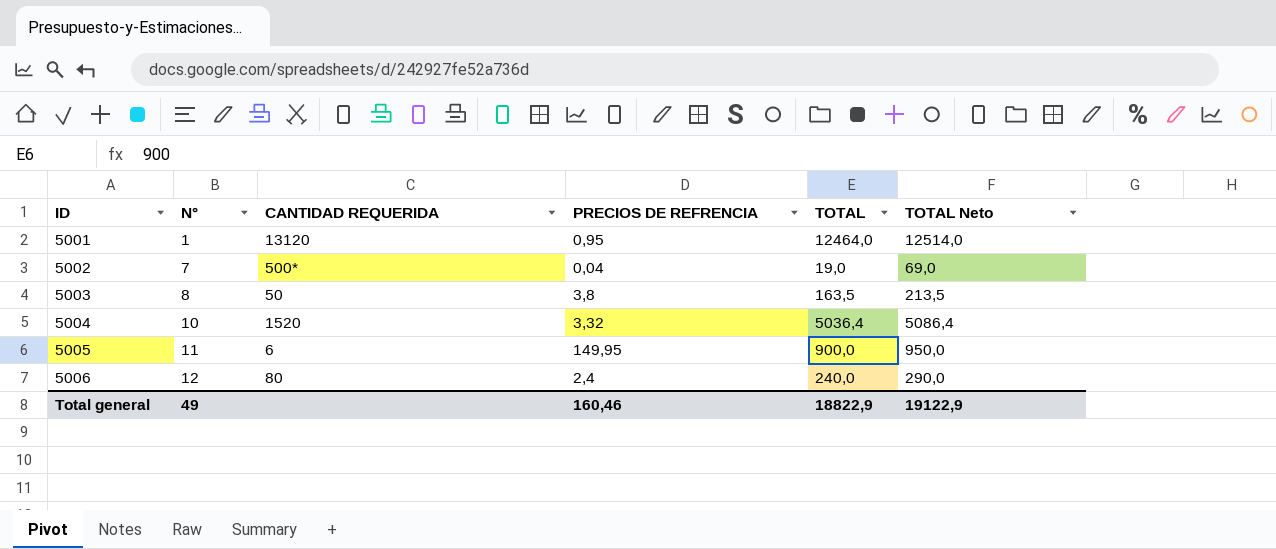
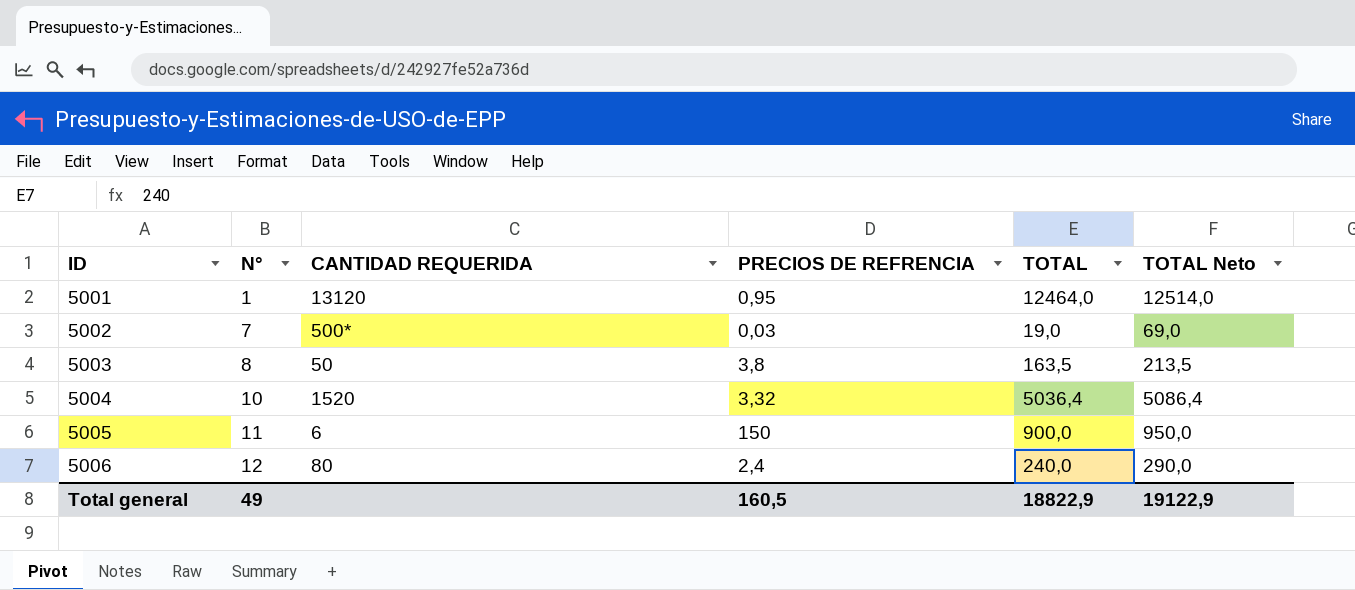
5002 | PRECIOS DE REFRENCIA: 0,04 -> 0,03
5005 | PRECIOS DE REFRENCIA: 149,95 -> 150
Total general | PRECIOS DE REFRENCIA: 160,46 -> 160,5

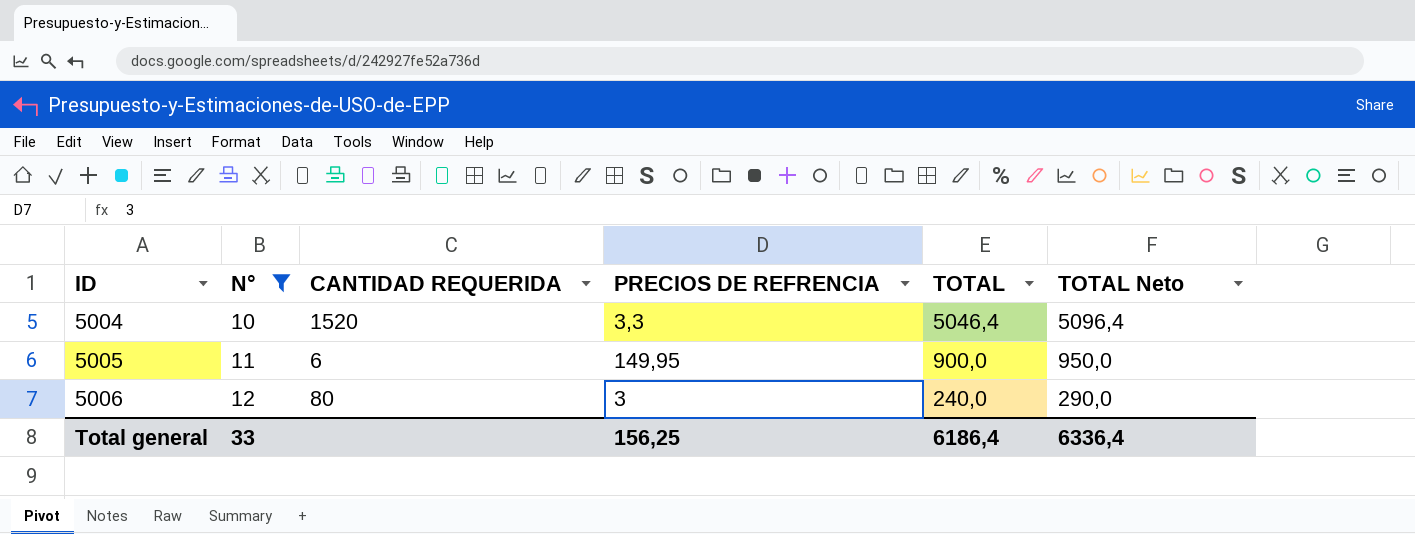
filter: none -> N° >= 10
5004 | PRECIOS DE REFRENCIA: 3,32 -> 3,3
5004 | TOTAL: 5036,4 -> 5046,4
5004 | TOTAL Neto: 5086,4 -> 5096,4
5005 | PRECIOS DE REFRENCIA: 150 -> 149,95
5006 | PRECIOS DE REFRENCIA: 2,4 -> 3
Total general | N°: 49 -> 33
Total general | PRECIOS DE REFRENCIA: 160,5 -> 156,25
Total general | TOTAL: 18822,9 -> 6186,4
Total general | TOTAL Neto: 19122,9 -> 6336,4

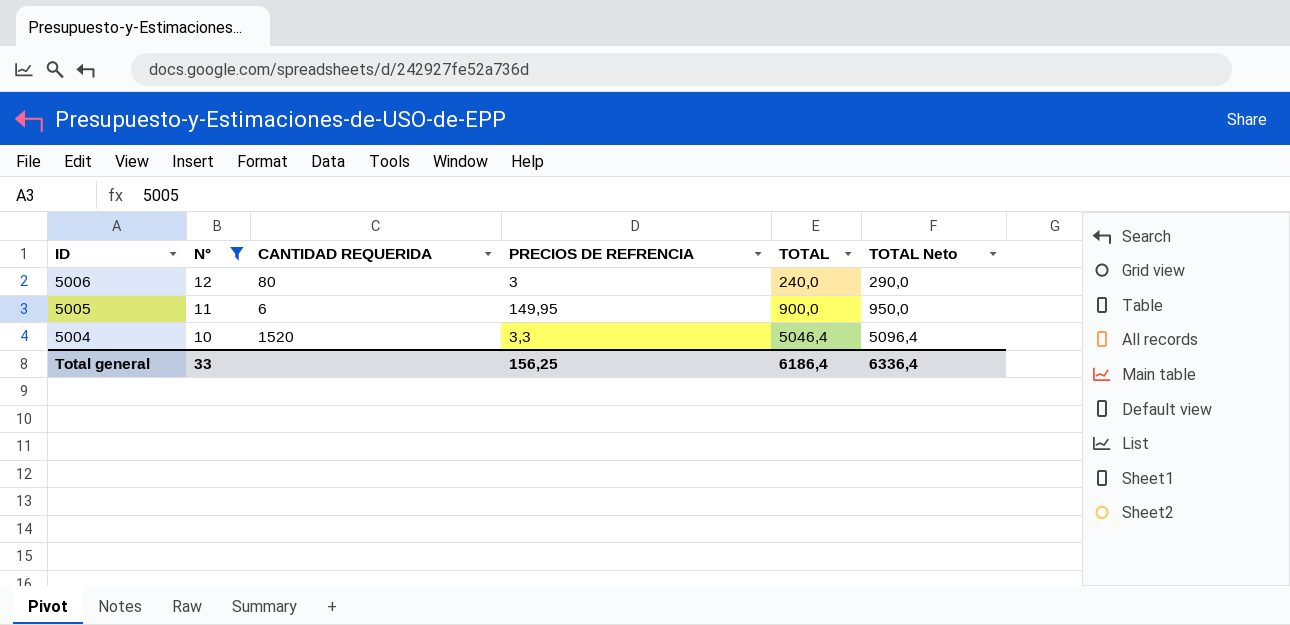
row order: ID ascending -> ID descending

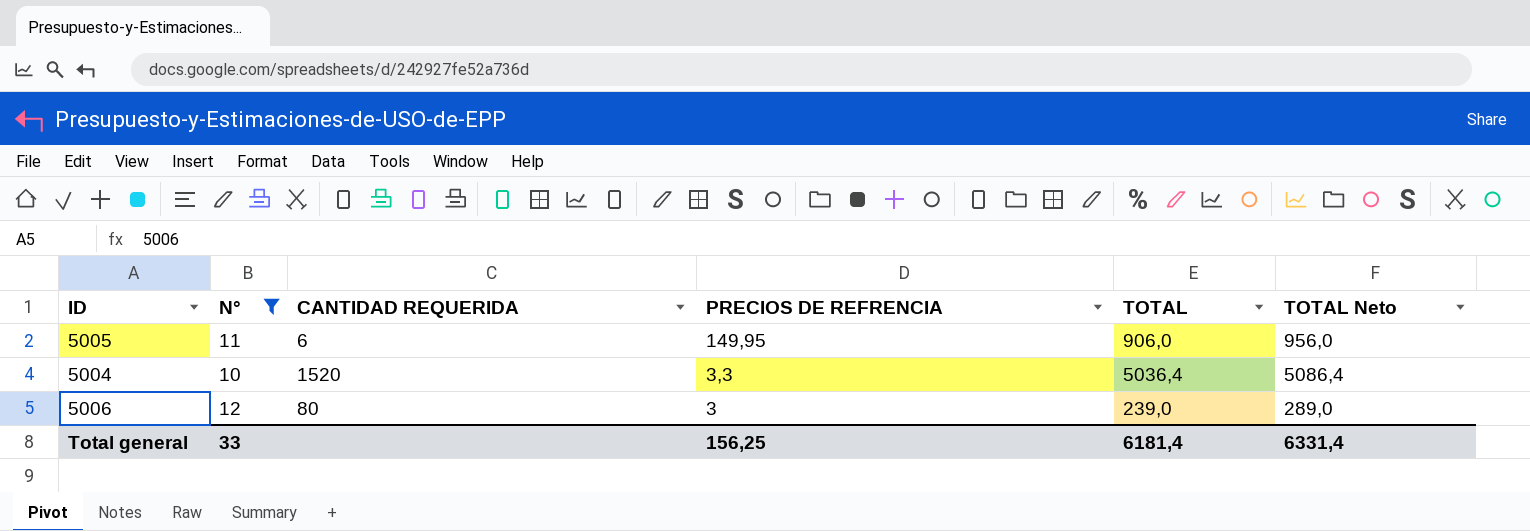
row order: ID descending -> PRECIOS DE REFRENCIA descending
5005 | TOTAL: 900,0 -> 906,0
5005 | TOTAL Neto: 950,0 -> 956,0
5004 | TOTAL: 5046,4 -> 5036,4
5004 | TOTAL Neto: 5096,4 -> 5086,4
5006 | TOTAL: 240,0 -> 239,0
5006 | TOTAL Neto: 290,0 -> 289,0
Total general | TOTAL: 6186,4 -> 6181,4
Total general | TOTAL Neto: 6336,4 -> 6331,4

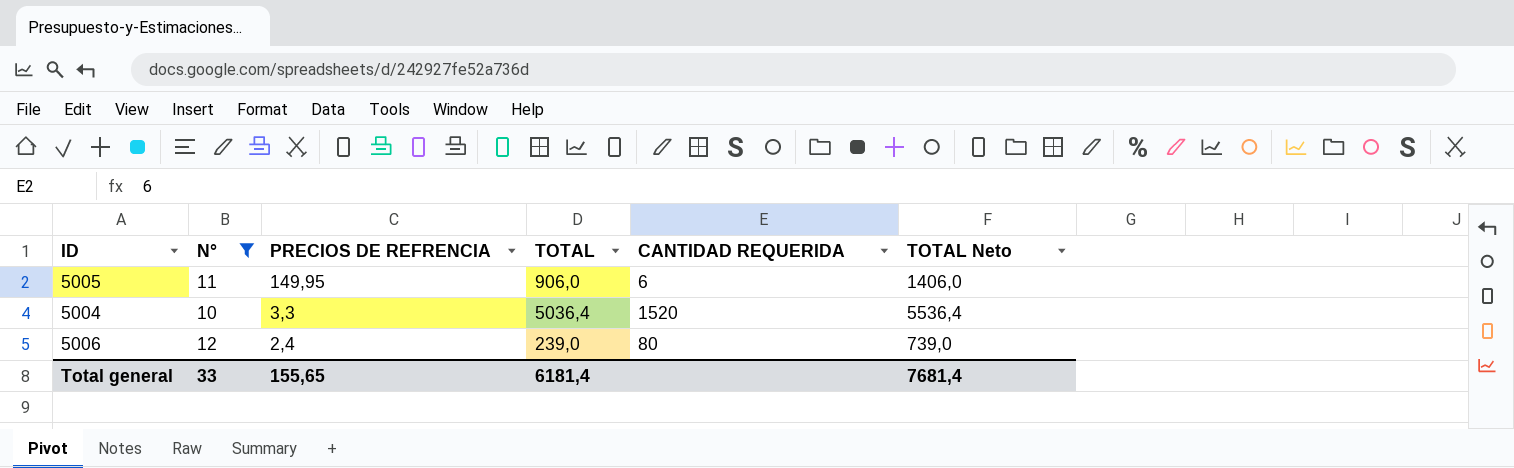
column CANTIDAD REQUERIDA | position: 3 -> 5
column TOTAL Neto | formula: [TOTAL] + 50 -> [TOTAL] + 500
5006 | PRECIOS DE REFRENCIA: 3 -> 2,4
Total general | PRECIOS DE REFRENCIA: 156,25 -> 155,65
Total general | TOTAL Neto: 6331,4 -> 7681,4

